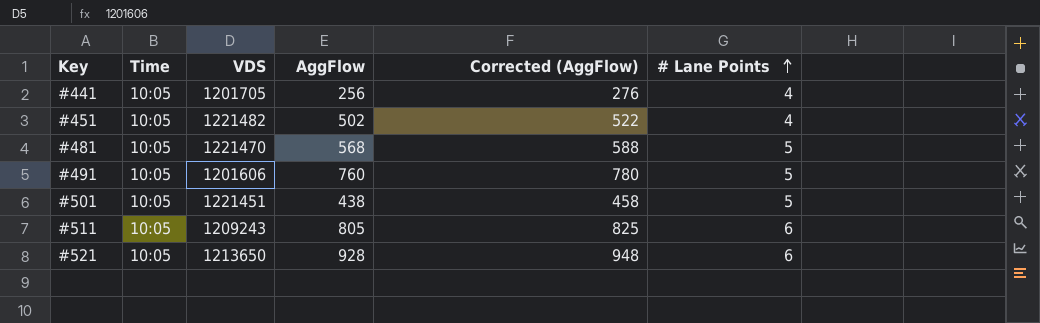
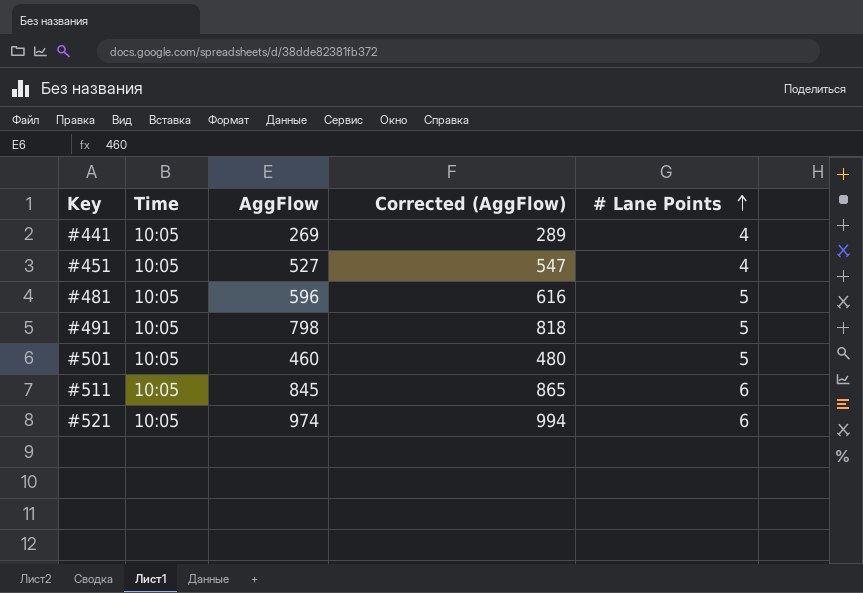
column VDS | position: 3 -> none
#441 | AggFlow: 256 -> 269
#441 | Corrected (AggFlow): 276 -> 289
#451 | AggFlow: 502 -> 527
#451 | Corrected (AggFlow): 522 -> 547
#481 | AggFlow: 568 -> 596
#481 | Corrected (AggFlow): 588 -> 616
#491 | AggFlow: 760 -> 798
#491 | Corrected (AggFlow): 780 -> 818
#501 | AggFlow: 438 -> 460
#501 | Corrected (AggFlow): 458 -> 480
#511 | AggFlow: 805 -> 845
#511 | Corrected (AggFlow): 825 -> 865
#521 | AggFlow: 928 -> 974
#521 | Corrected (AggFlow): 948 -> 994

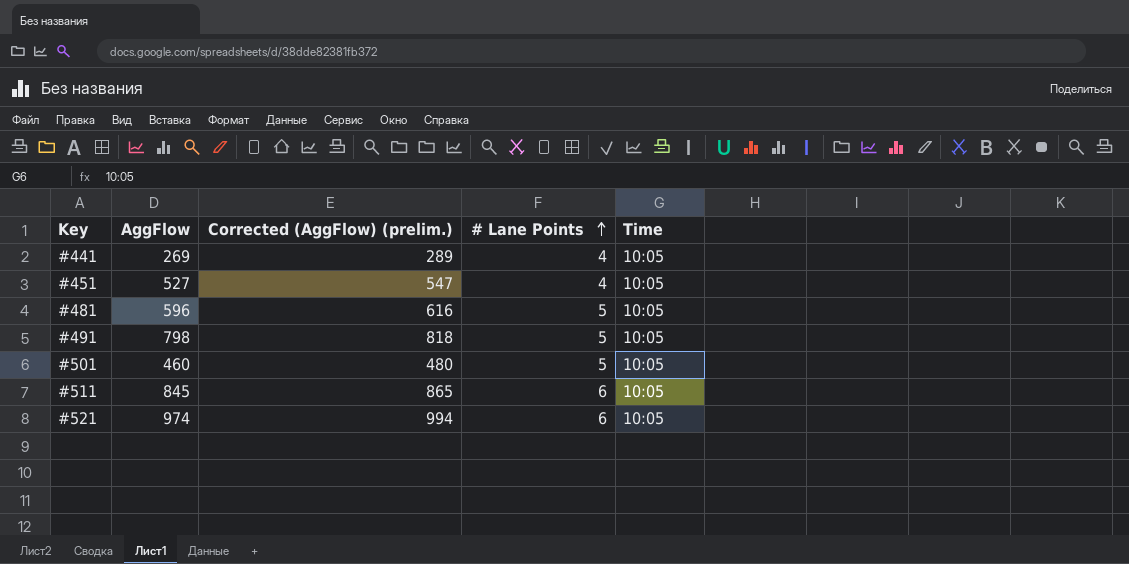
column name: Corrected (AggFlow) -> Corrected (AggFlow) (prelim.)
column Time | position: 2 -> 5

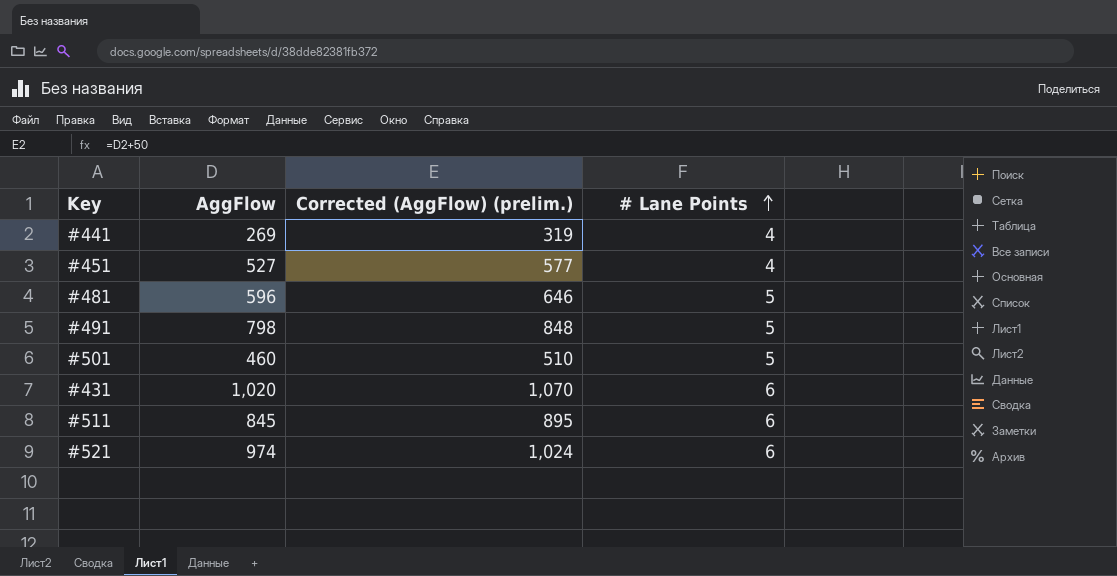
column Time | position: 5 -> none
column Corrected (AggFlow) (prelim.) | formula: [AggFlow] + 20 -> [AggFlow] + 50
row #431: none -> 1,020 | 1,070 | 6

